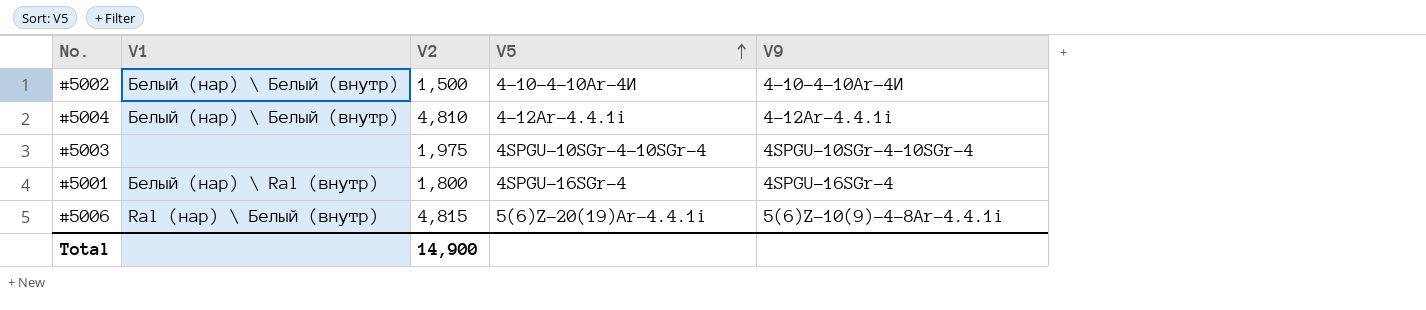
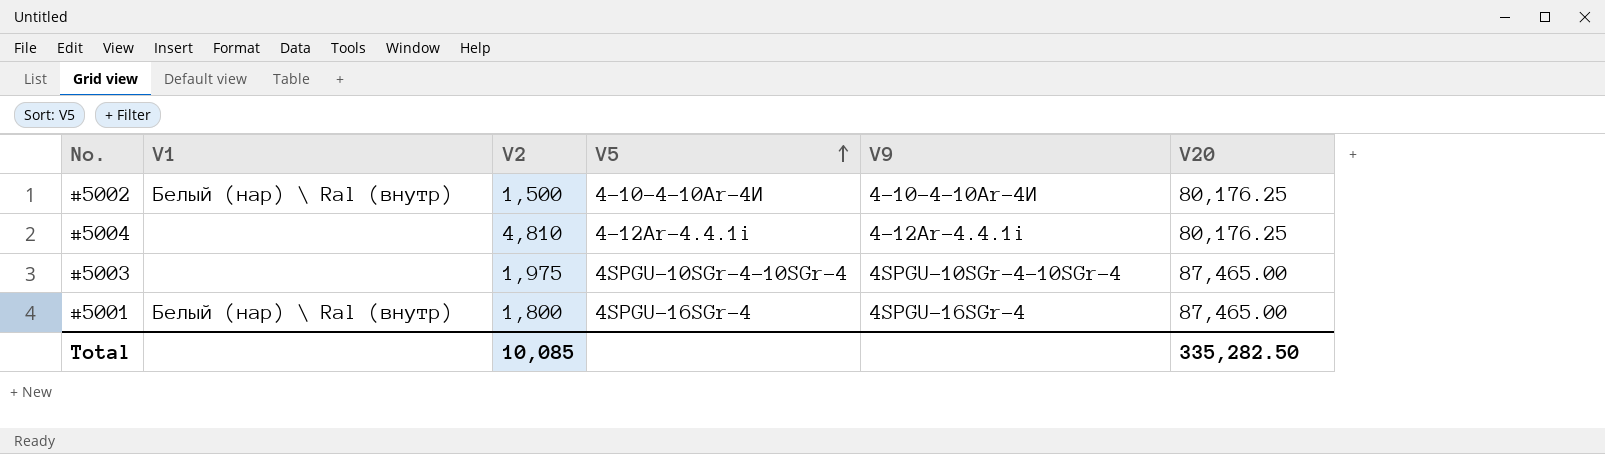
column V20 | position: none -> 6
row #5006: Ral (нар) \ Белый (внутр) | 4,815 | 5(6)Z-20(19)Ar-4.4.1i | 5(6)Z-10(9)-4-8Ar-4.4.1i -> none
#5002 | V1: Белый (нар) \ Белый (внутр) -> Белый (нар) \ Ral (внутр)
#5004 | V1: Белый (нар) \ Белый (внутр) -> none
Total | V2: 14,900 -> 10,085

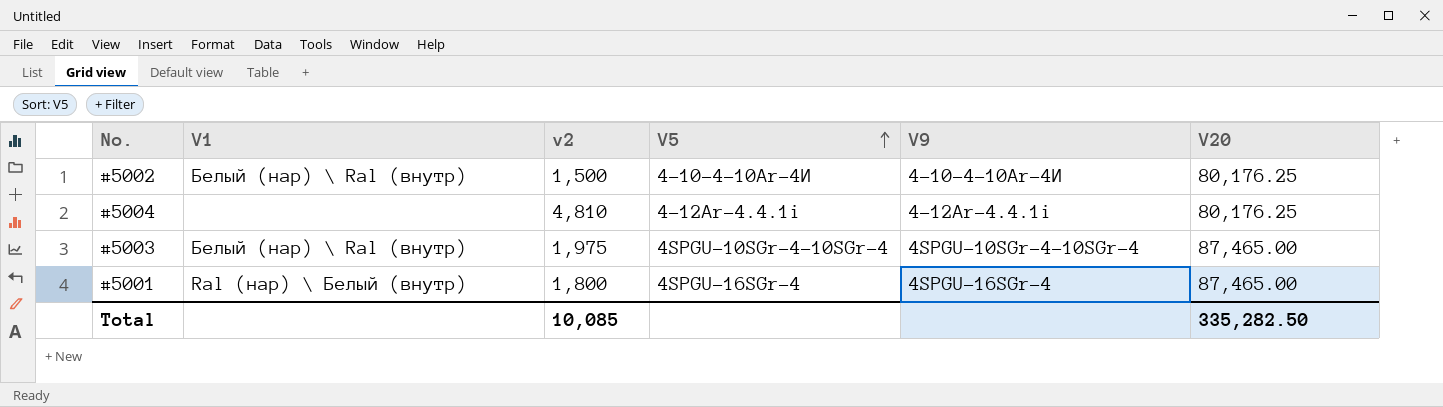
column name: V2 -> v2
#5003 | V1: none -> Белый (нар) \ Ral (внутр)
#5001 | V1: Белый (нар) \ Ral (внутр) -> Ral (нар) \ Белый (внутр)

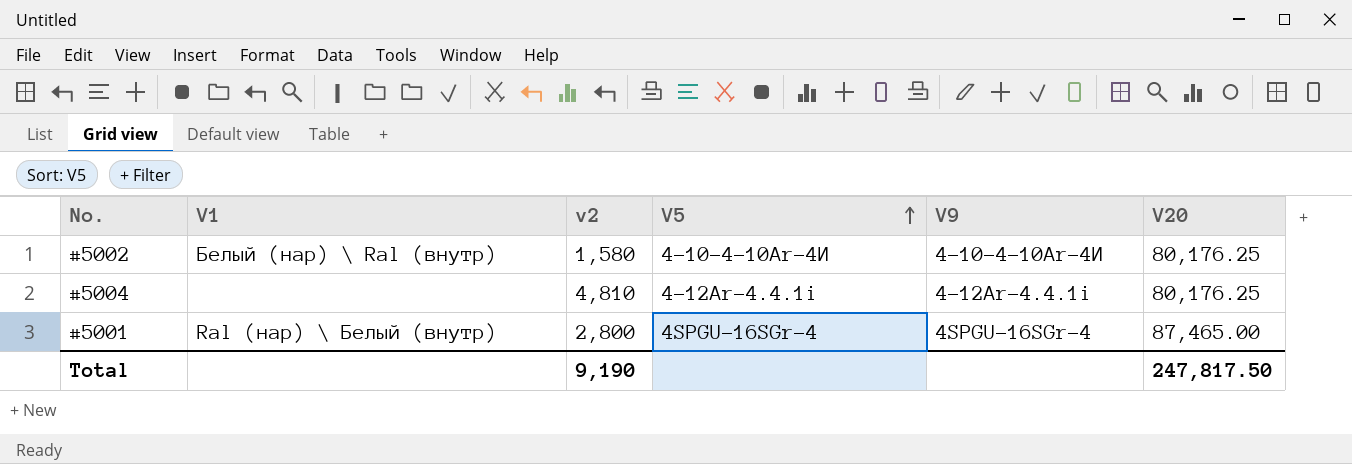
row #5003: Белый (нар) \ Ral (внутр) | 1,975 | 4SPGU-10SGr-4-10SGr-4 | 4SPGU-10SGr-4-10SGr-4 | 87,465.00 -> none
#5002 | v2: 1,500 -> 1,580
#5001 | v2: 1,800 -> 2,800
Total | v2: 10,085 -> 9,190
Total | V20: 335,282.50 -> 247,817.50

